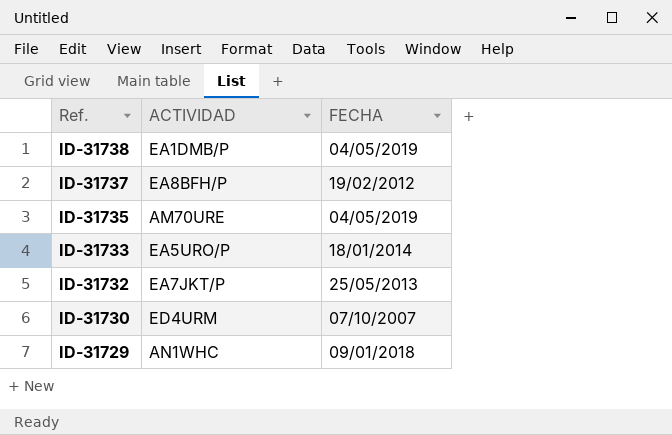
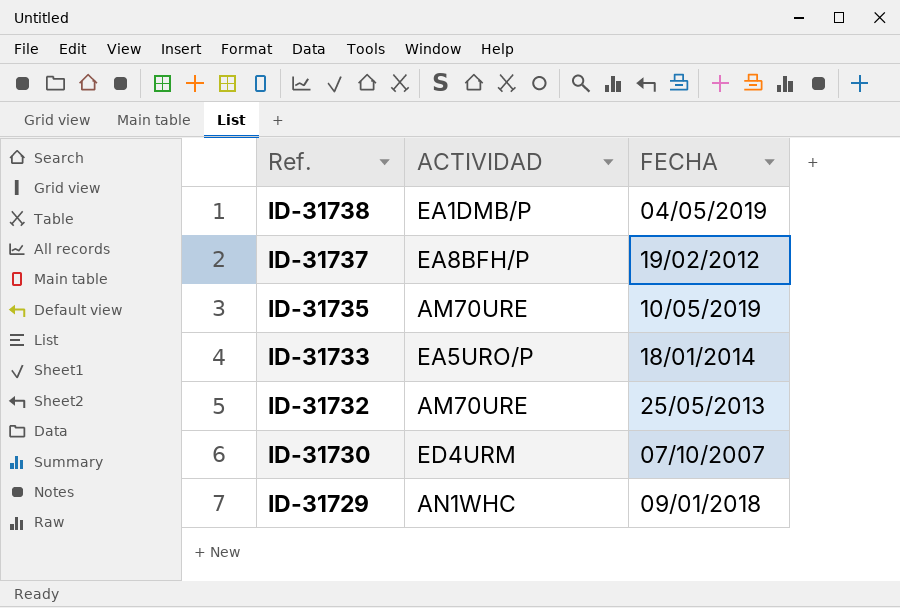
ID-31735 | FECHA: 04/05/2019 -> 10/05/2019
ID-31732 | ACTIVIDAD: EA7JKT/P -> AM70URE

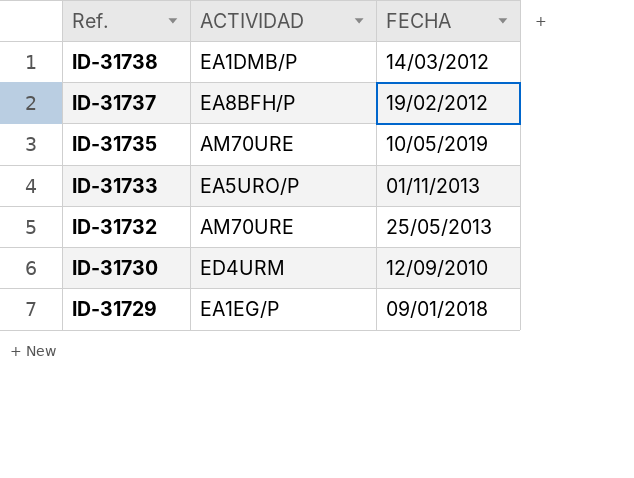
ID-31738 | FECHA: 04/05/2019 -> 14/03/2012
ID-31733 | FECHA: 18/01/2014 -> 01/11/2013
ID-31730 | FECHA: 07/10/2007 -> 12/09/2010
ID-31729 | ACTIVIDAD: AN1WHC -> EA1EG/P

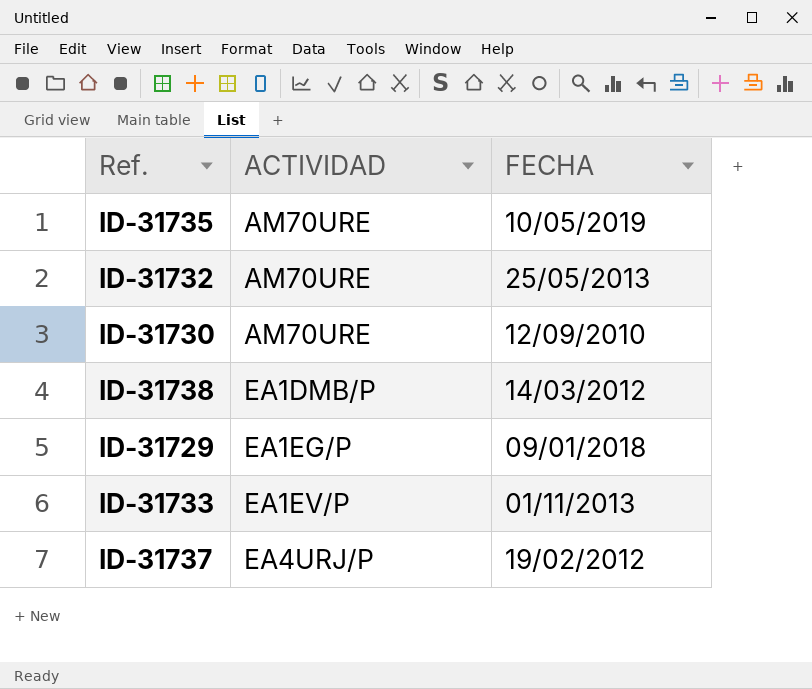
row order: Ref. descending -> ACTIVIDAD ascending
ID-31730 | ACTIVIDAD: ED4URM -> AM70URE
ID-31733 | ACTIVIDAD: EA5URO/P -> EA1EV/P
ID-31737 | ACTIVIDAD: EA8BFH/P -> EA4URJ/P

